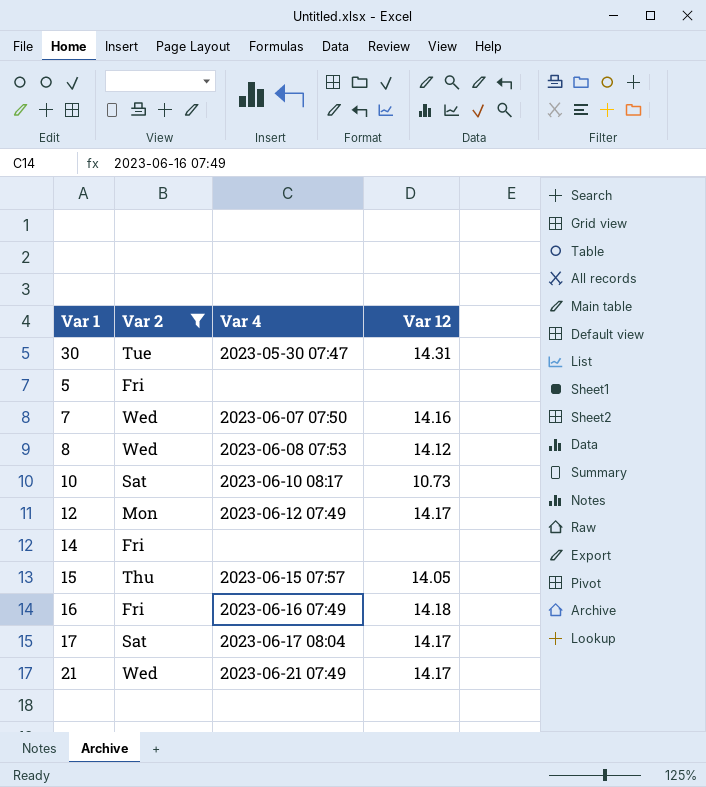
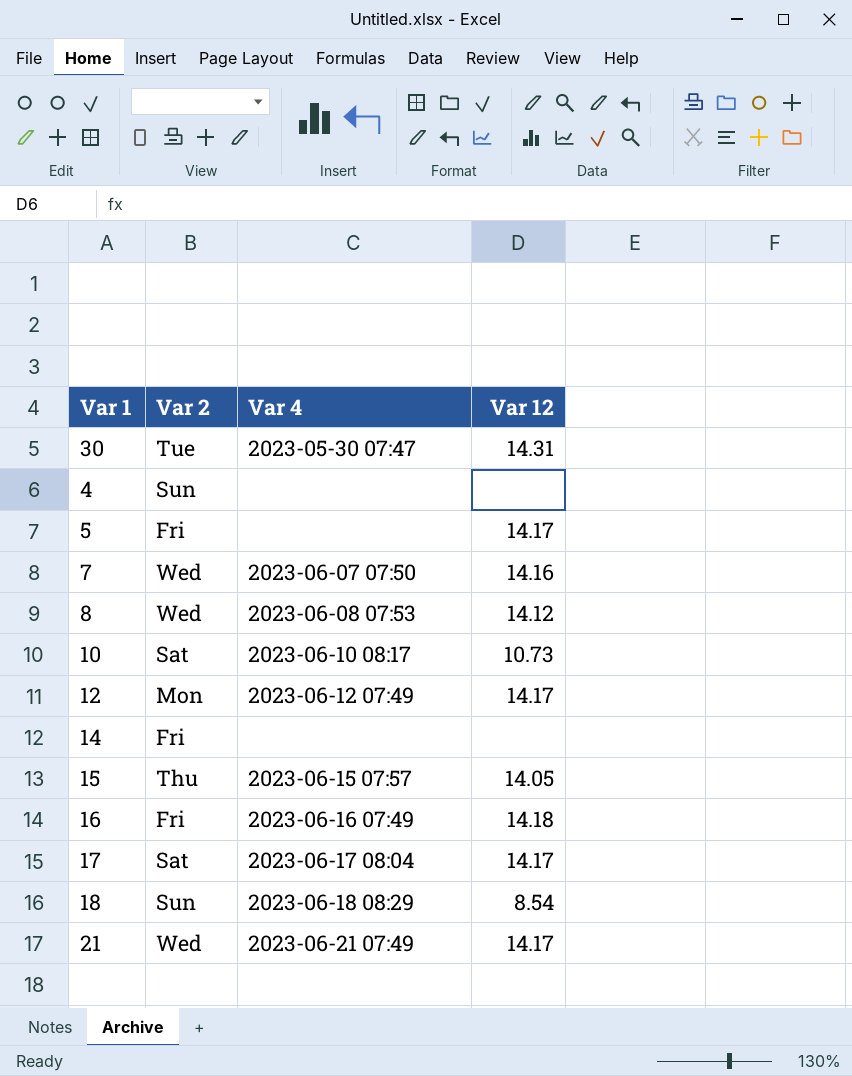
filter: Var 2 != Sun -> none
5 | Var 12: none -> 14.17

